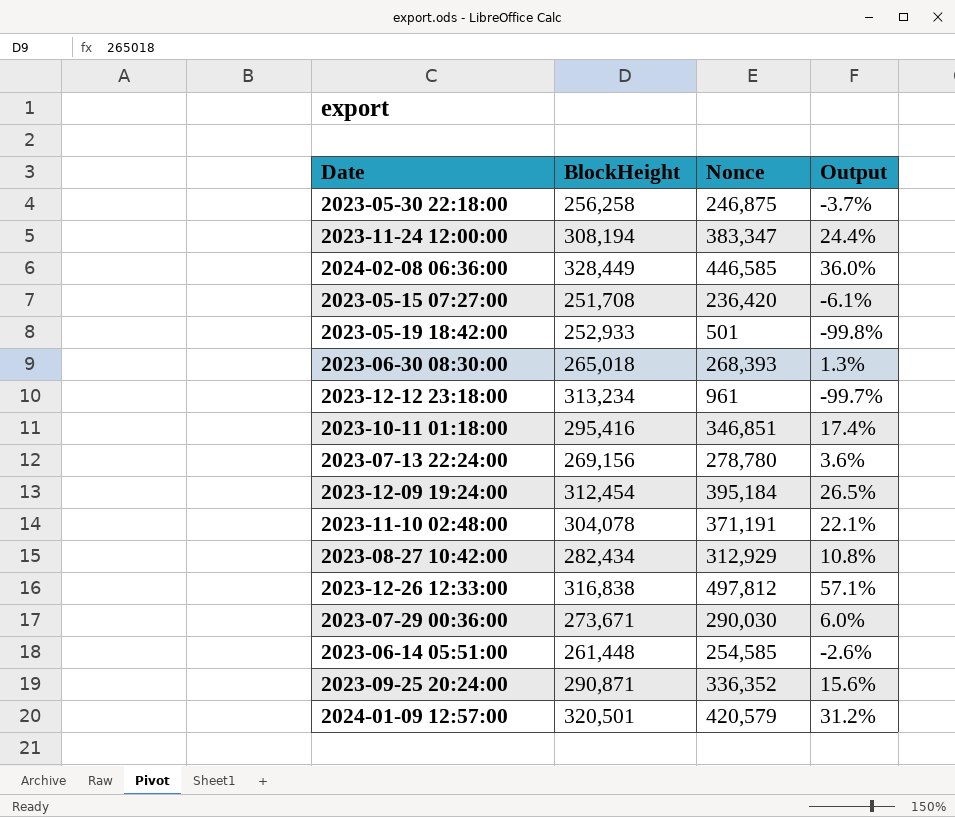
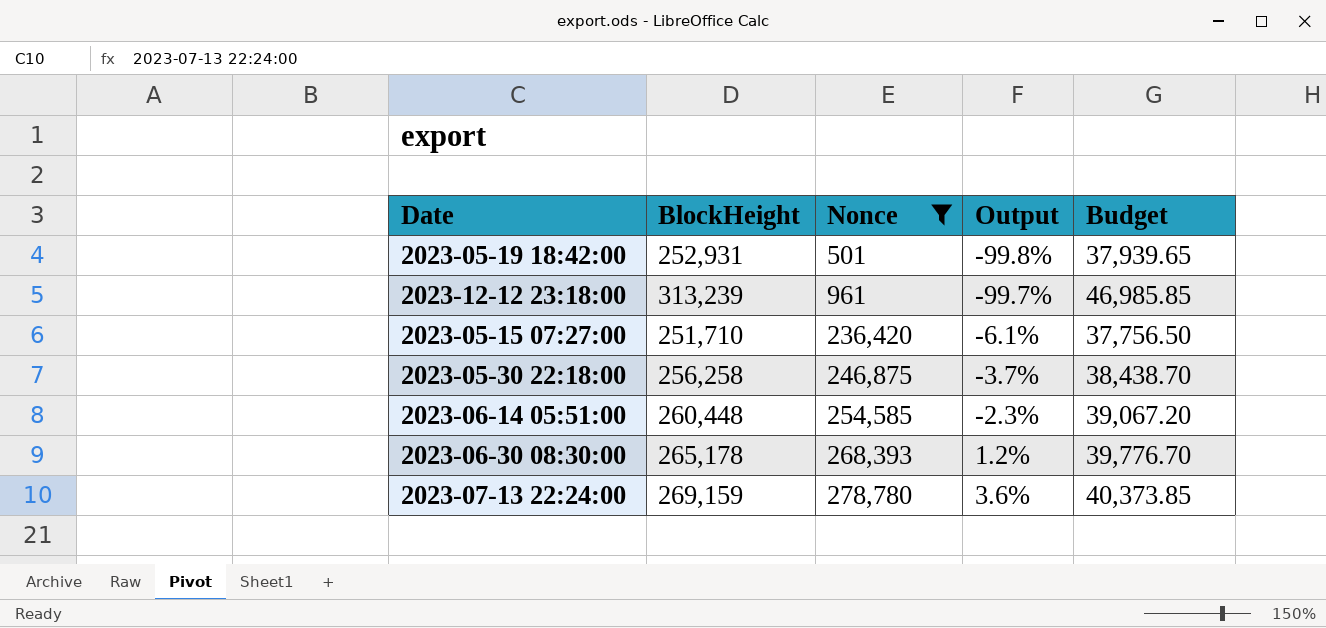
filter: none -> Nonce <= 278,780
row order: none -> Nonce ascending
column Budget | formula: none -> [BlockHeight] * 0.15
2023-05-19 18:42:00 | BlockHeight: 252,933 -> 252,931
2023-12-12 23:18:00 | BlockHeight: 313,234 -> 313,239
2023-05-15 07:27:00 | BlockHeight: 251,708 -> 251,710
2023-06-14 05:51:00 | BlockHeight: 261,448 -> 260,448
2023-06-14 05:51:00 | Output: -2.6% -> -2.3%
2023-06-30 08:30:00 | BlockHeight: 265,018 -> 265,178
2023-06-30 08:30:00 | Output: 1.3% -> 1.2%
2023-07-13 22:24:00 | BlockHeight: 269,156 -> 269,159

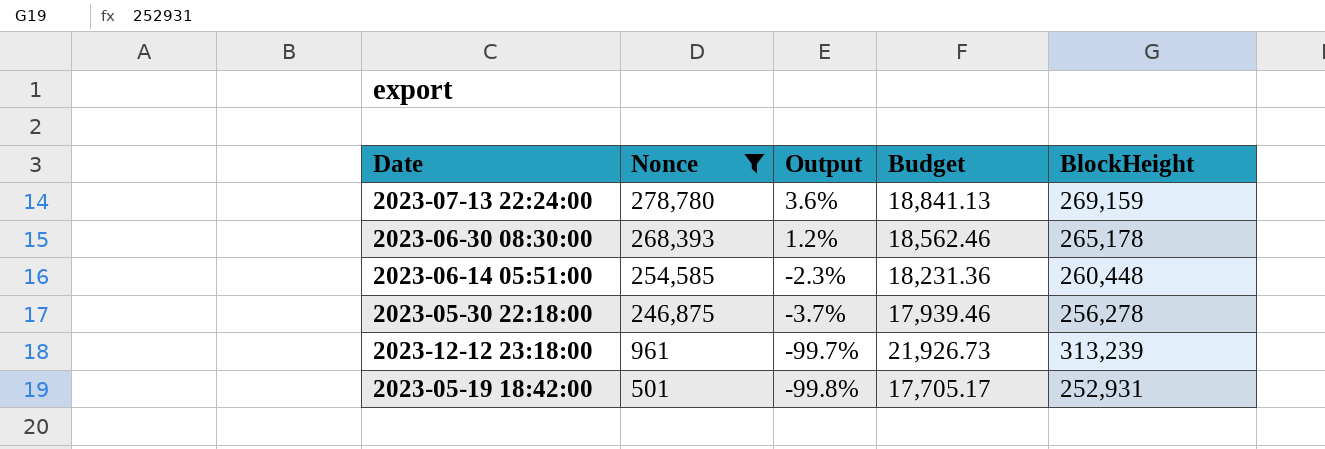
row order: Nonce ascending -> Nonce descending
column Budget | formula: [BlockHeight] * 0.15 -> [BlockHeight] * 0.07
column BlockHeight | position: 2 -> 5
row 2023-05-15 07:27:00: 251,710 | 236,420 | -6.1% | 37,756.50 -> none
2023-05-30 22:18:00 | BlockHeight: 256,258 -> 256,278

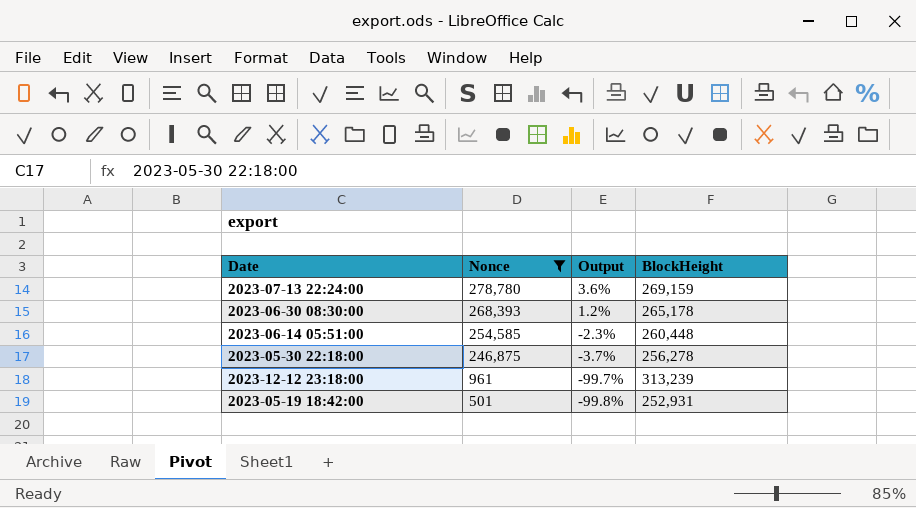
column Budget | formula: [BlockHeight] * 0.07 -> none

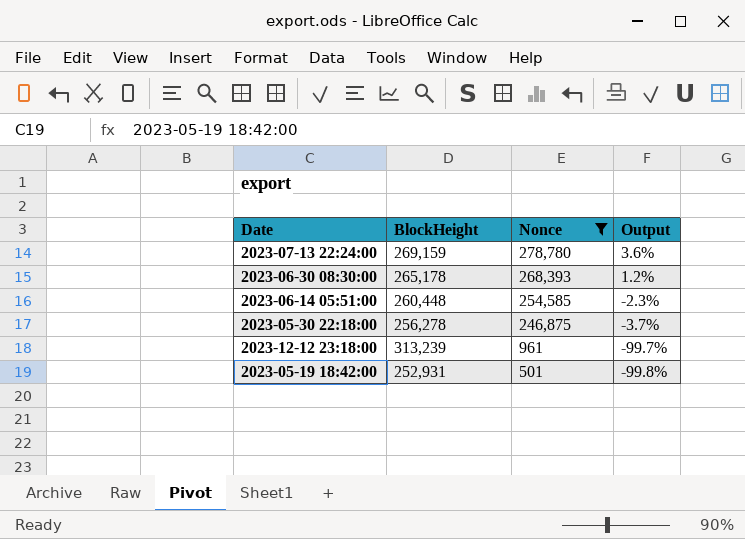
column BlockHeight | position: 4 -> 2

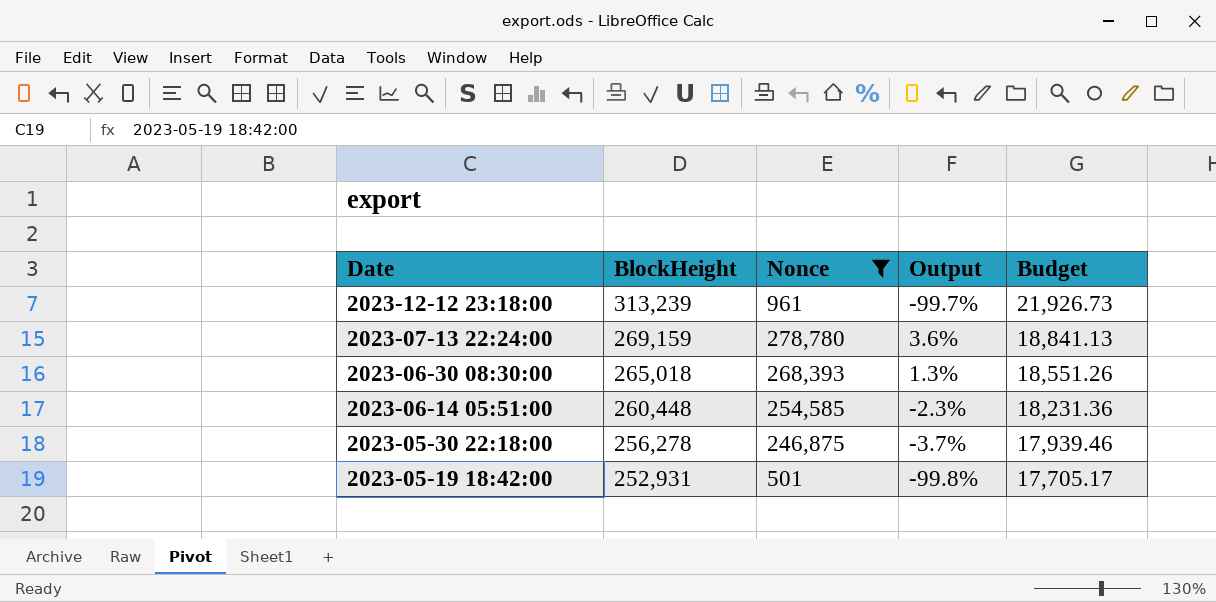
row order: Nonce descending -> Date descending
column Budget | formula: none -> [BlockHeight] * 0.07
2023-06-30 08:30:00 | BlockHeight: 265,178 -> 265,018
2023-06-30 08:30:00 | Output: 1.2% -> 1.3%

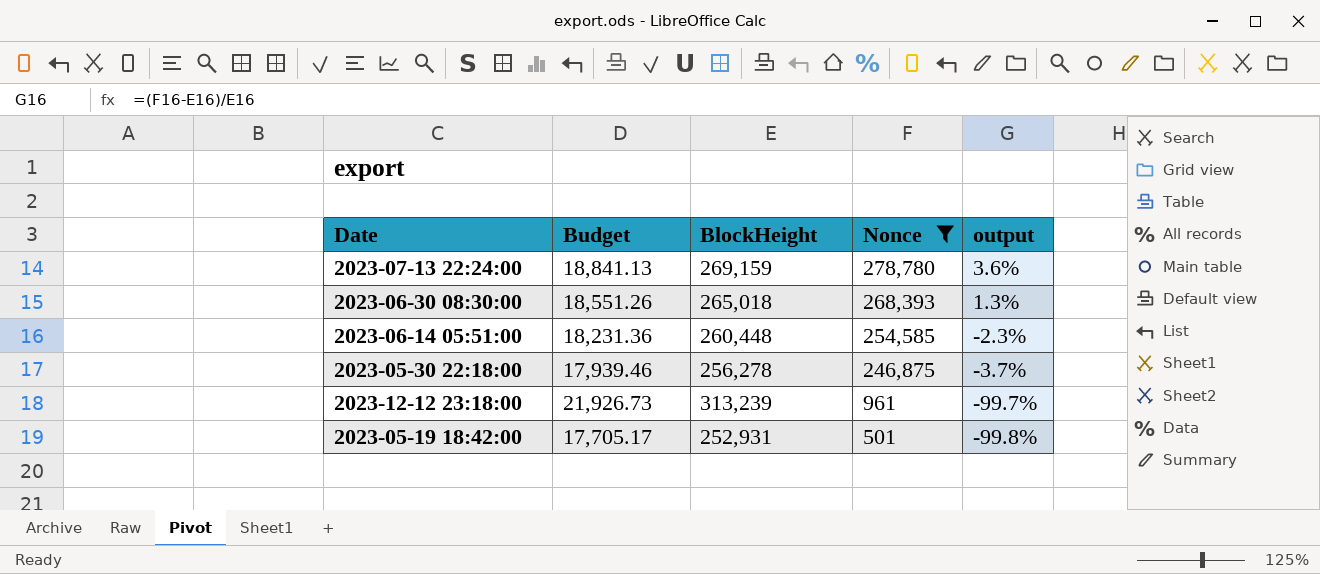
row order: Date descending -> Nonce descending
column Budget | position: 5 -> 2
column name: Output -> output

